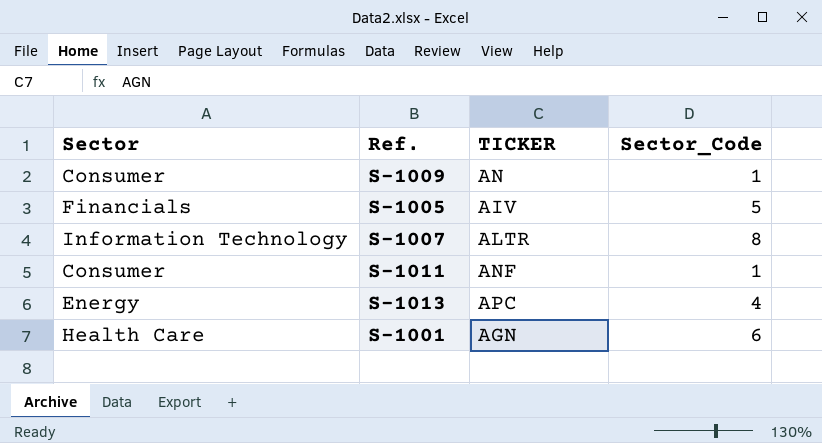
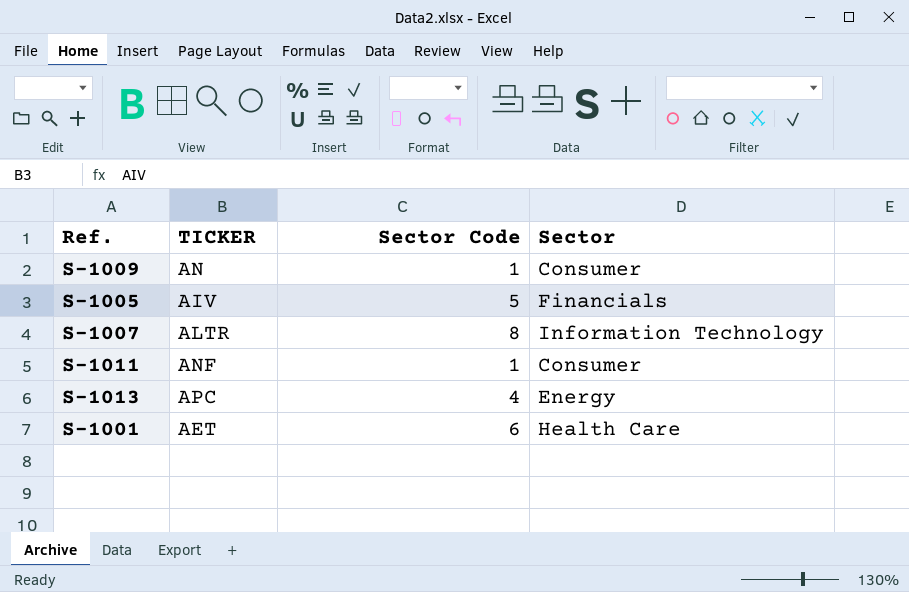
column name: Sector_Code -> Sector Code
column Sector | position: 1 -> 4
S-1001 | TICKER: AGN -> AET

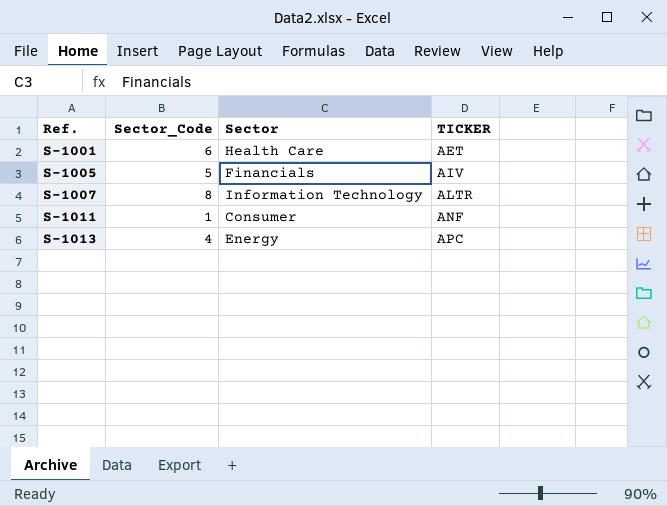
row order: none -> Ref. ascending
column name: Sector Code -> Sector_Code
column TICKER | position: 2 -> 4
row S-1009: AN | 1 | Consumer -> none

